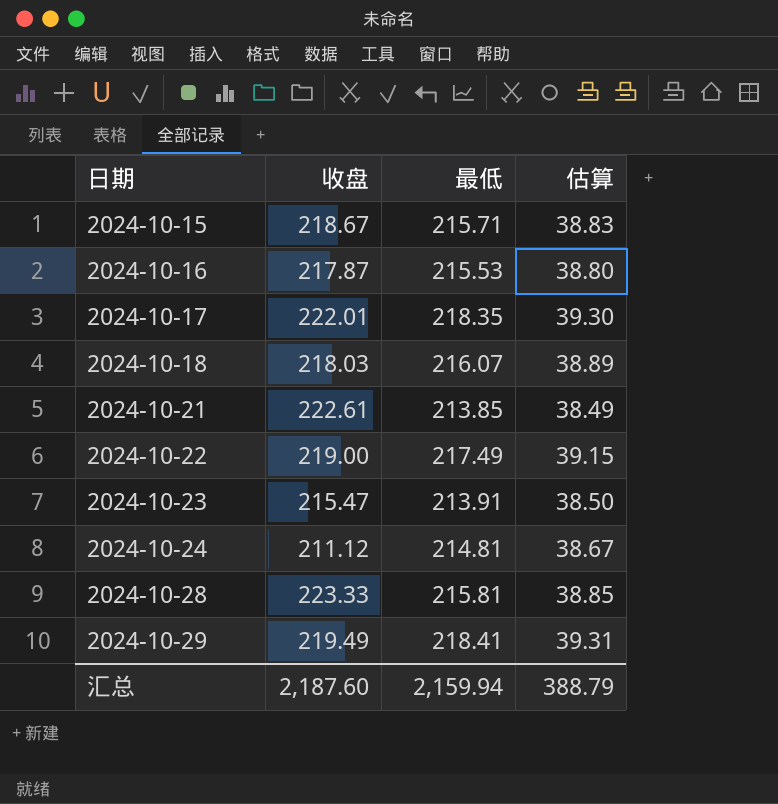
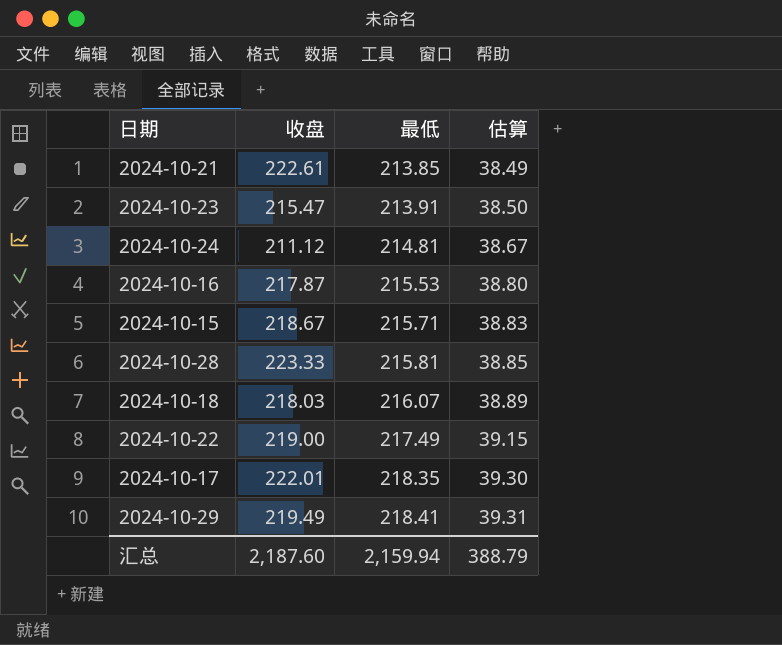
row order: 日期 ascending -> 最低 ascending

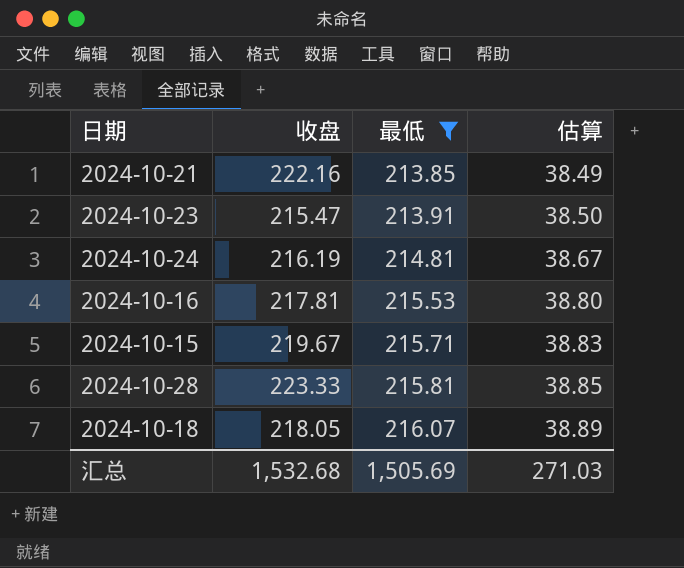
filter: none -> 最低 <= 216.07
2024-10-21 | 收盘: 222.61 -> 222.16
2024-10-24 | 收盘: 211.12 -> 216.19
2024-10-16 | 收盘: 217.87 -> 217.81
2024-10-15 | 收盘: 218.67 -> 219.67
2024-10-18 | 收盘: 218.03 -> 218.05
汇总 | 收盘: 2,187.60 -> 1,532.68
汇总 | 最低: 2,159.94 -> 1,505.69
汇总 | 估算: 388.79 -> 271.03

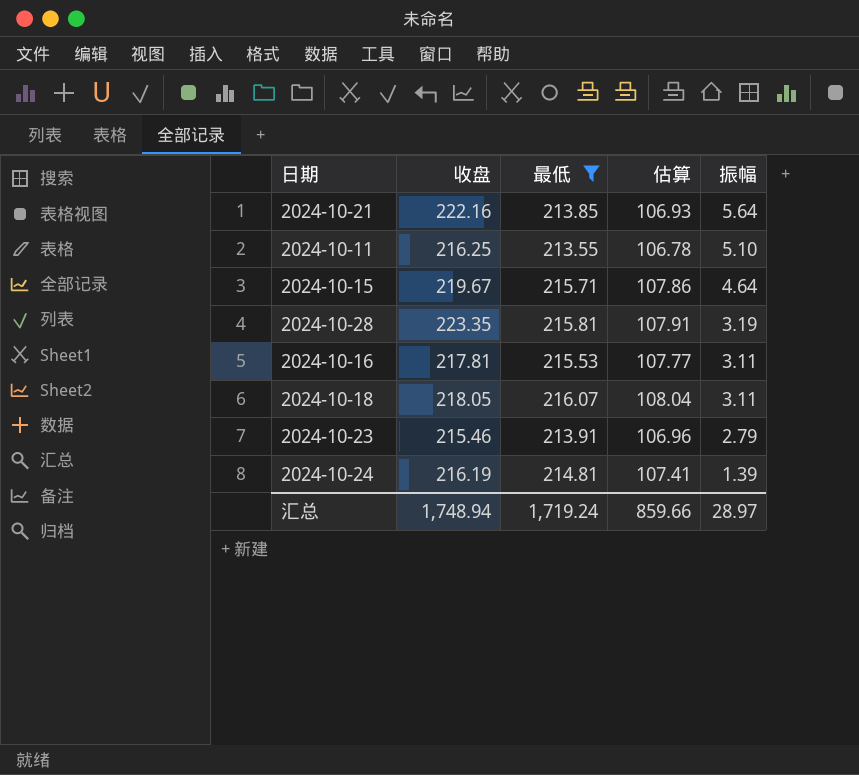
row order: 最低 ascending -> 振幅 descending
column 估算 | formula: [最低] * 0.18 -> [最低] * 0.5
column 振幅 | position: none -> 5
row 2024-10-11: none -> 216.25 | 213.55 | 106.78 | 5.10
2024-10-28 | 收盘: 223.33 -> 223.35
2024-10-23 | 收盘: 215.47 -> 215.46
汇总 | 收盘: 1,532.68 -> 1,748.94
汇总 | 最低: 1,505.69 -> 1,719.24
汇总 | 估算: 271.03 -> 859.66

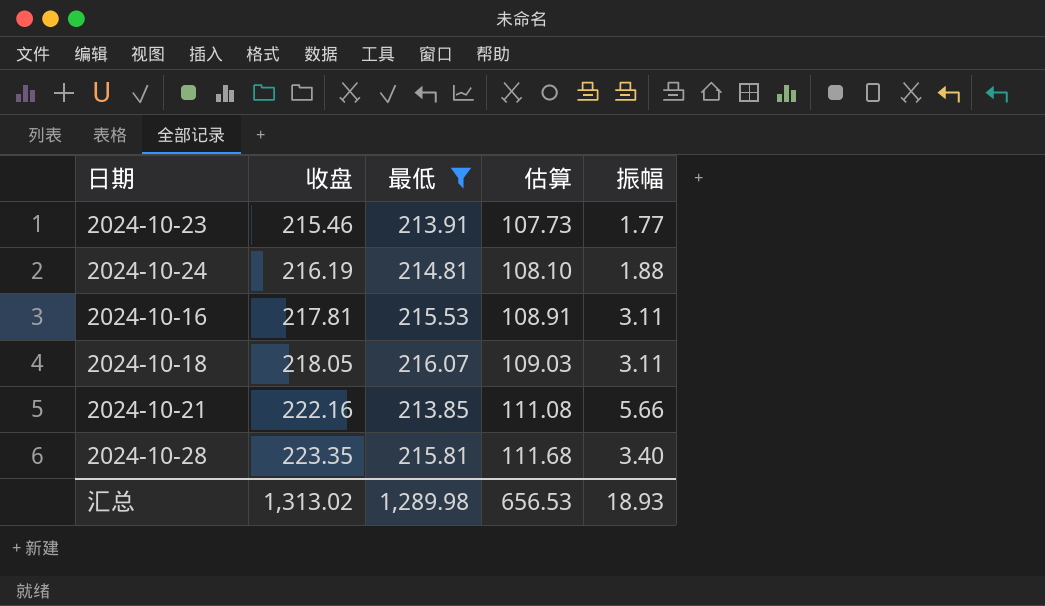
row order: 振幅 descending -> 收盘 ascending
column 估算 | formula: [最低] * 0.5 -> [收盘] * 0.5
row 2024-10-11: 216.25 | 213.55 | 106.78 | 5.10 -> none
row 2024-10-15: 219.67 | 215.71 | 107.86 | 4.64 -> none
2024-10-23 | 振幅: 2.79 -> 1.77
2024-10-24 | 振幅: 1.39 -> 1.88
2024-10-21 | 振幅: 5.64 -> 5.66
2024-10-28 | 振幅: 3.19 -> 3.40
汇总 | 收盘: 1,748.94 -> 1,313.02
汇总 | 最低: 1,719.24 -> 1,289.98
汇总 | 估算: 859.66 -> 656.53
汇总 | 振幅: 28.97 -> 18.93

